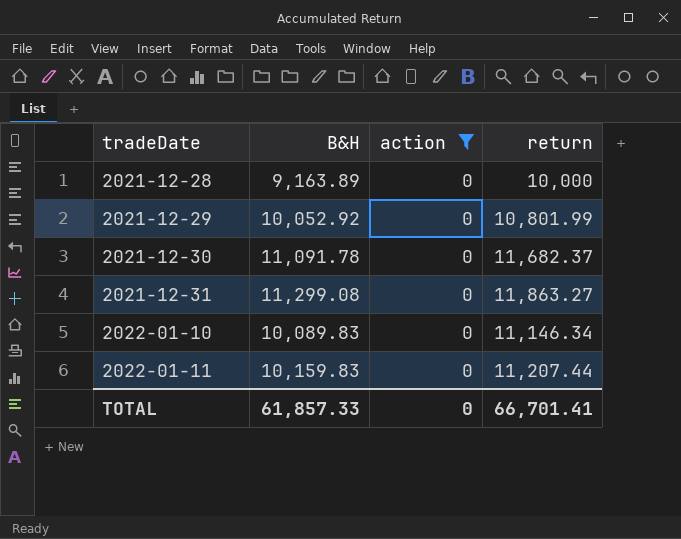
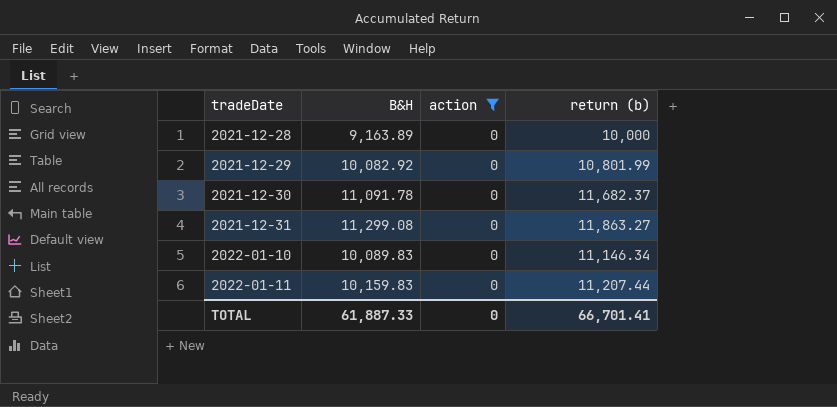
column name: return -> return (b)
2021-12-29 | B&H: 10,052.92 -> 10,082.92
TOTAL | B&H: 61,857.33 -> 61,887.33

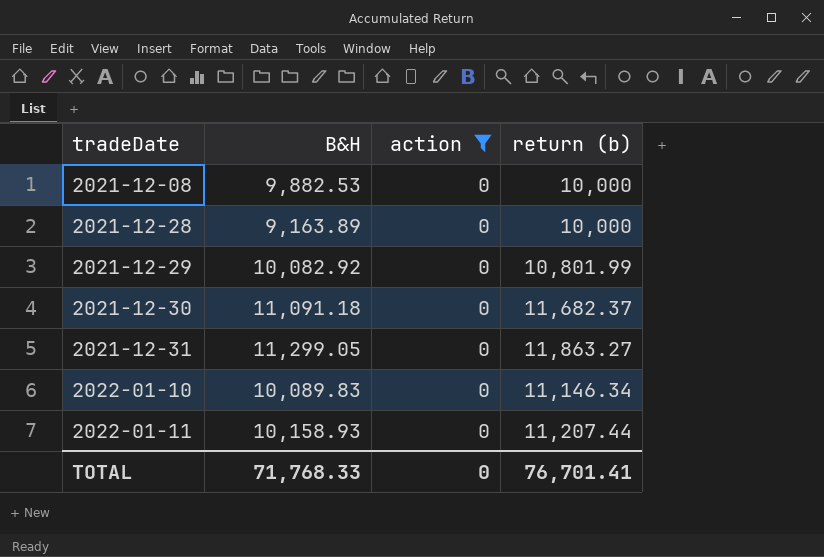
row 2021-12-08: none -> 9,882.53 | 0 | 10,000
2021-12-30 | B&H: 11,091.78 -> 11,091.18
2021-12-31 | B&H: 11,299.08 -> 11,299.05
2022-01-11 | B&H: 10,159.83 -> 10,158.93
TOTAL | B&H: 61,887.33 -> 71,768.33
TOTAL | return (b): 66,701.41 -> 76,701.41

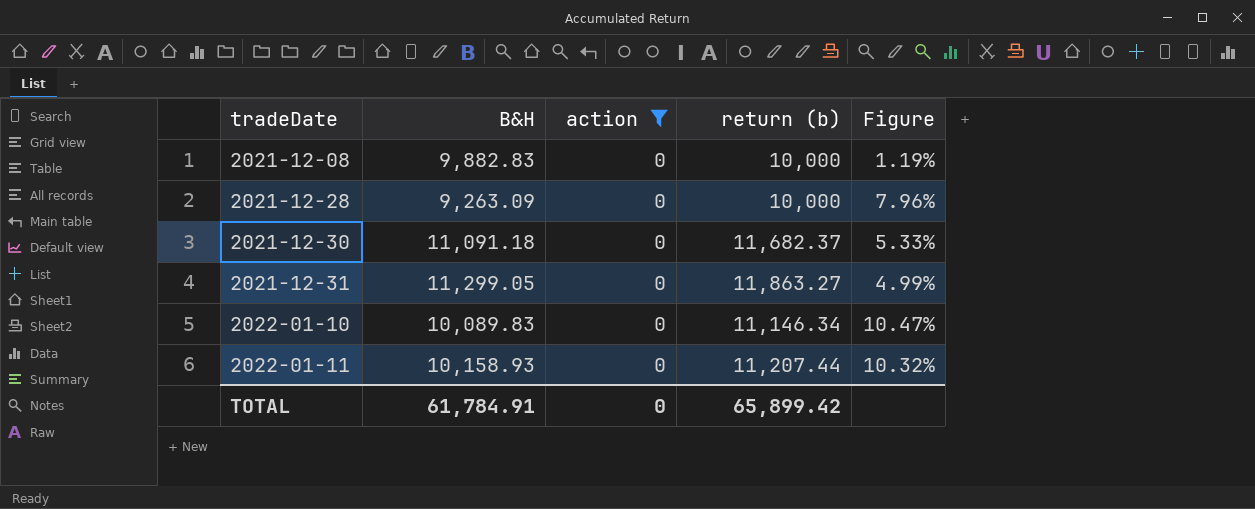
column Figure | formula: none -> ([return (b)] - [B&H]) / [B&H]
row 2021-12-29: 10,082.92 | 0 | 10,801.99 -> none
2021-12-08 | B&H: 9,882.53 -> 9,882.83
2021-12-28 | B&H: 9,163.89 -> 9,263.09
TOTAL | B&H: 71,768.33 -> 61,784.91
TOTAL | return (b): 76,701.41 -> 65,899.42

